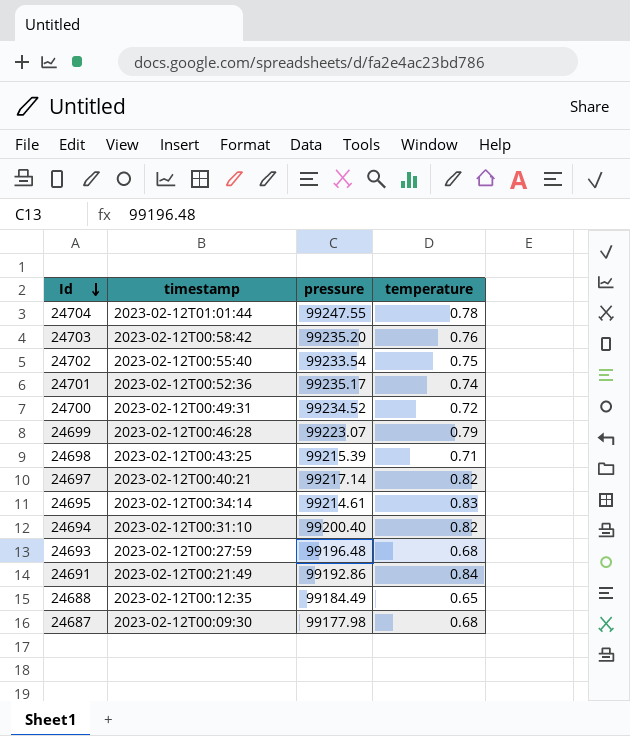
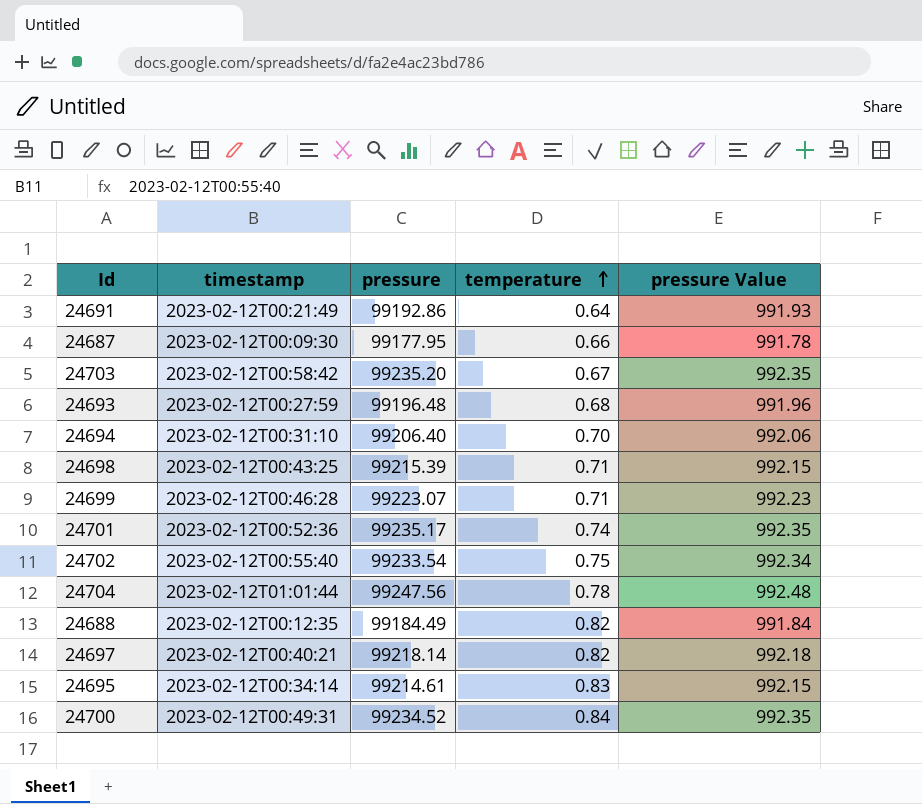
row order: Id descending -> temperature ascending
column pressure Value | formula: none -> [pressure] * 0.01
24691 | temperature: 0.84 -> 0.64
24687 | pressure: 99177.98 -> 99177.95
24687 | temperature: 0.68 -> 0.66
24703 | temperature: 0.76 -> 0.67
24694 | pressure: 99200.40 -> 99206.40
24694 | temperature: 0.82 -> 0.70
24699 | temperature: 0.79 -> 0.71
24704 | pressure: 99247.55 -> 99247.56
24688 | temperature: 0.65 -> 0.82
24697 | pressure: 99217.14 -> 99218.14
24700 | temperature: 0.72 -> 0.84

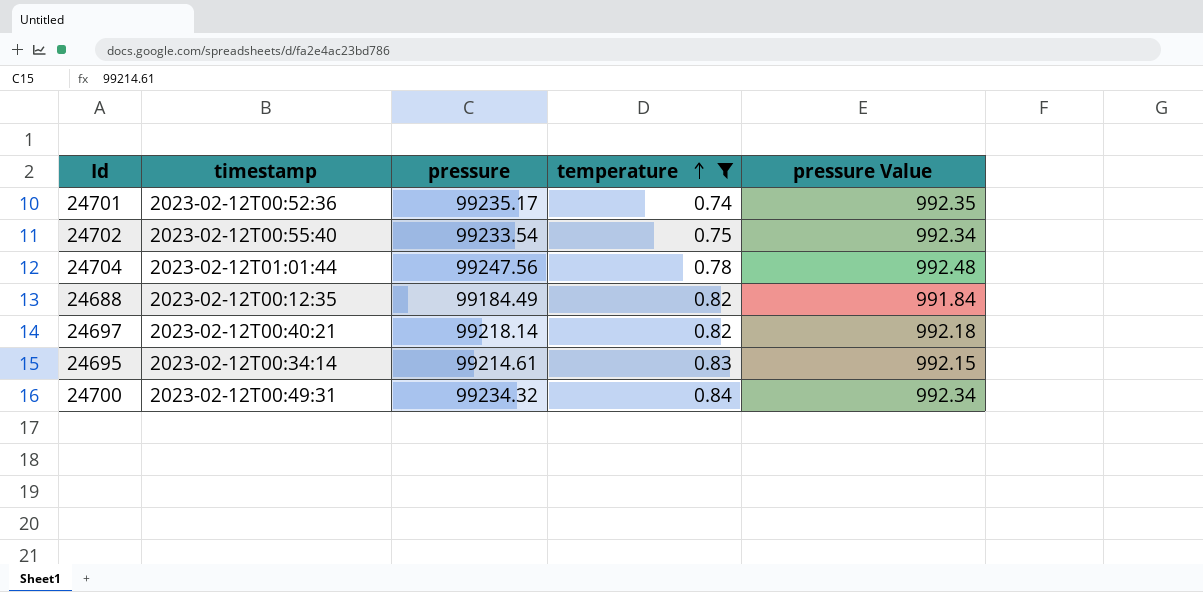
filter: none -> temperature >= 0.74
24700 | pressure: 99234.52 -> 99234.32
24700 | pressure Value: 992.35 -> 992.34

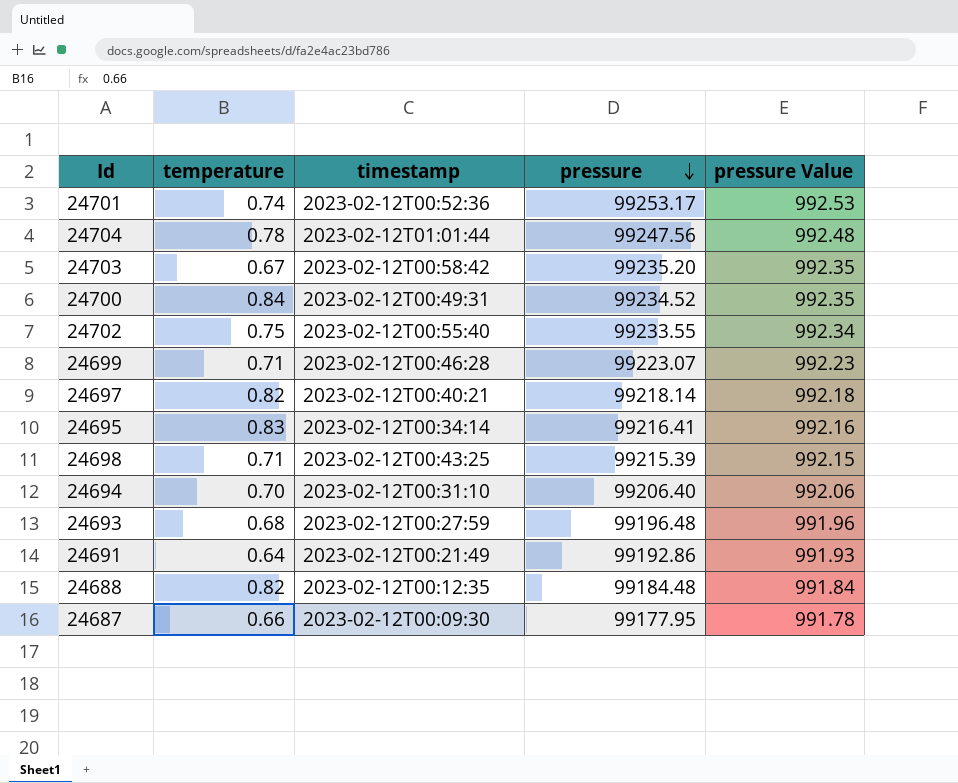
filter: temperature >= 0.74 -> none
row order: temperature ascending -> pressure descending
column temperature | position: 4 -> 2
24701 | pressure: 99235.17 -> 99253.17
24701 | pressure Value: 992.35 -> 992.53
24700 | pressure: 99234.32 -> 99234.52
24700 | pressure Value: 992.34 -> 992.35
24702 | pressure: 99233.54 -> 99233.55
24695 | pressure: 99214.61 -> 99216.41
24695 | pressure Value: 992.15 -> 992.16
24688 | pressure: 99184.49 -> 99184.48

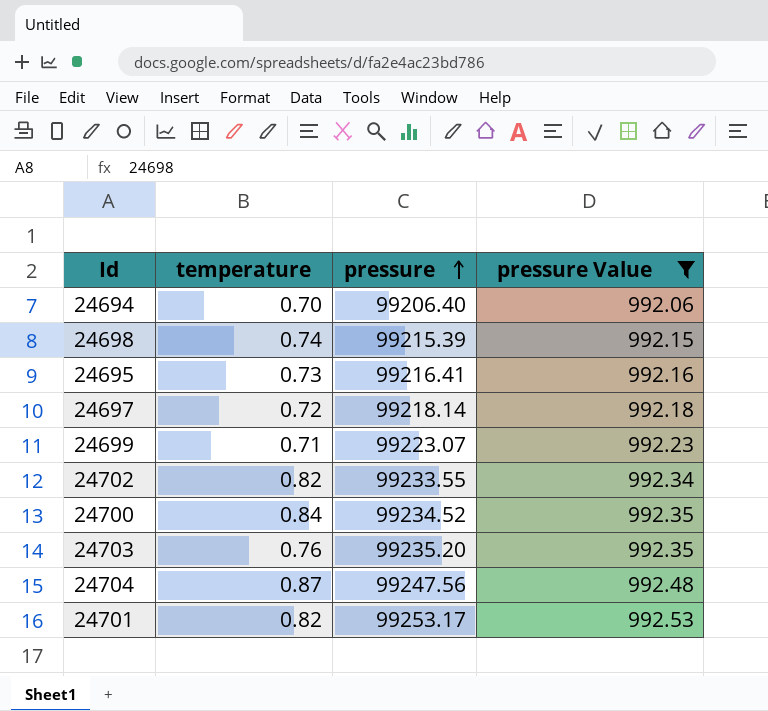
filter: none -> pressure Value >= 992.06
row order: pressure descending -> pressure ascending
column timestamp | position: 3 -> none
24698 | temperature: 0.71 -> 0.74
24695 | temperature: 0.83 -> 0.73
24697 | temperature: 0.82 -> 0.72
24702 | temperature: 0.75 -> 0.82
24703 | temperature: 0.67 -> 0.76
24704 | temperature: 0.78 -> 0.87
24701 | temperature: 0.74 -> 0.82

